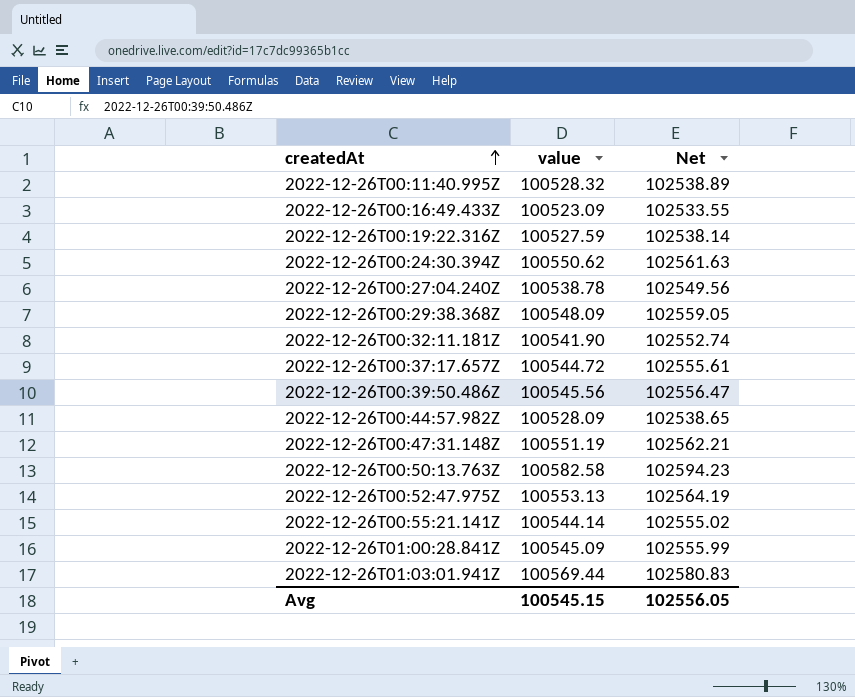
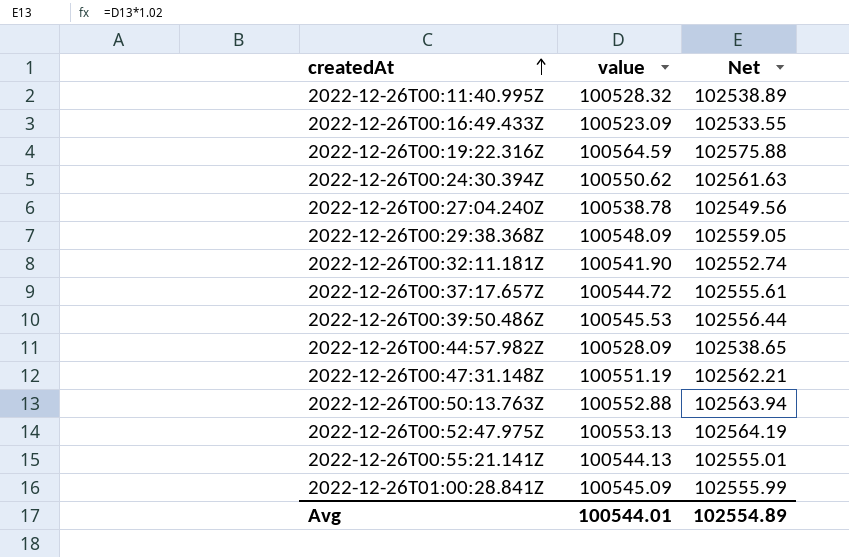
row 2022-12-26T01:03:01.941Z: 100569.44 | 102580.83 -> none
2022-12-26T00:19:22.316Z | value: 100527.59 -> 100564.59
2022-12-26T00:19:22.316Z | Net: 102538.14 -> 102575.88
2022-12-26T00:39:50.486Z | value: 100545.56 -> 100545.53
2022-12-26T00:39:50.486Z | Net: 102556.47 -> 102556.44
2022-12-26T00:50:13.763Z | value: 100582.58 -> 100552.88
2022-12-26T00:50:13.763Z | Net: 102594.23 -> 102563.94
2022-12-26T00:55:21.141Z | value: 100544.14 -> 100544.13
2022-12-26T00:55:21.141Z | Net: 102555.02 -> 102555.01
Avg | value: 100545.15 -> 100544.01
Avg | Net: 102556.05 -> 102554.89

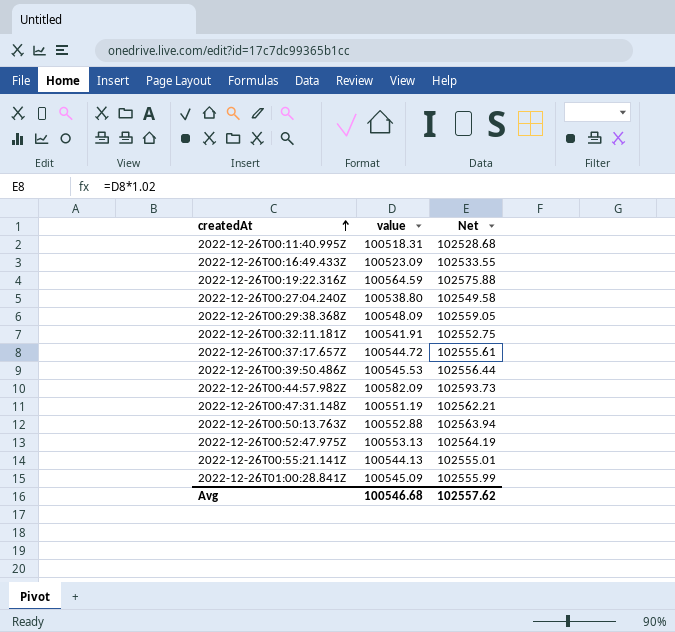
row 2022-12-26T00:24:30.394Z: 100550.62 | 102561.63 -> none
2022-12-26T00:11:40.995Z | value: 100528.32 -> 100518.31
2022-12-26T00:11:40.995Z | Net: 102538.89 -> 102528.68
2022-12-26T00:27:04.240Z | value: 100538.78 -> 100538.80
2022-12-26T00:27:04.240Z | Net: 102549.56 -> 102549.58
2022-12-26T00:32:11.181Z | value: 100541.90 -> 100541.91
2022-12-26T00:32:11.181Z | Net: 102552.74 -> 102552.75
2022-12-26T00:44:57.982Z | value: 100528.09 -> 100582.09
2022-12-26T00:44:57.982Z | Net: 102538.65 -> 102593.73
Avg | value: 100544.01 -> 100546.68
Avg | Net: 102554.89 -> 102557.62

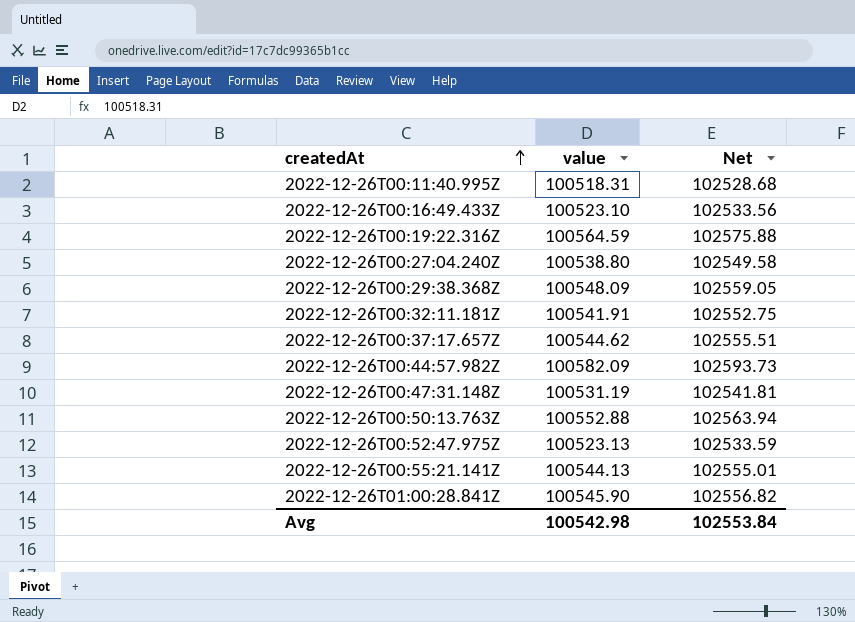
row 2022-12-26T00:39:50.486Z: 100545.53 | 102556.44 -> none
2022-12-26T00:16:49.433Z | value: 100523.09 -> 100523.10
2022-12-26T00:16:49.433Z | Net: 102533.55 -> 102533.56
2022-12-26T00:37:17.657Z | value: 100544.72 -> 100544.62
2022-12-26T00:37:17.657Z | Net: 102555.61 -> 102555.51
2022-12-26T00:47:31.148Z | value: 100551.19 -> 100531.19
2022-12-26T00:47:31.148Z | Net: 102562.21 -> 102541.81
2022-12-26T00:52:47.975Z | value: 100553.13 -> 100523.13
2022-12-26T00:52:47.975Z | Net: 102564.19 -> 102533.59
2022-12-26T01:00:28.841Z | value: 100545.09 -> 100545.90
2022-12-26T01:00:28.841Z | Net: 102555.99 -> 102556.82
Avg | value: 100546.68 -> 100542.98
Avg | Net: 102557.62 -> 102553.84

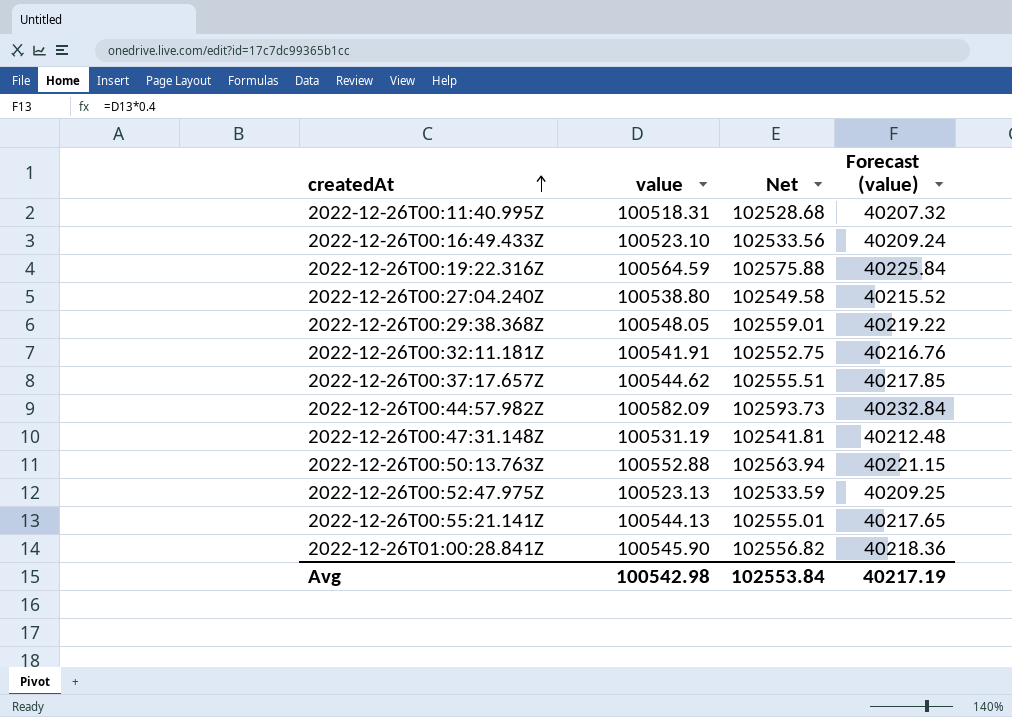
column Forecast (value) | formula: none -> [value] * 0.4
2022-12-26T00:29:38.368Z | value: 100548.09 -> 100548.05
2022-12-26T00:29:38.368Z | Net: 102559.05 -> 102559.01

